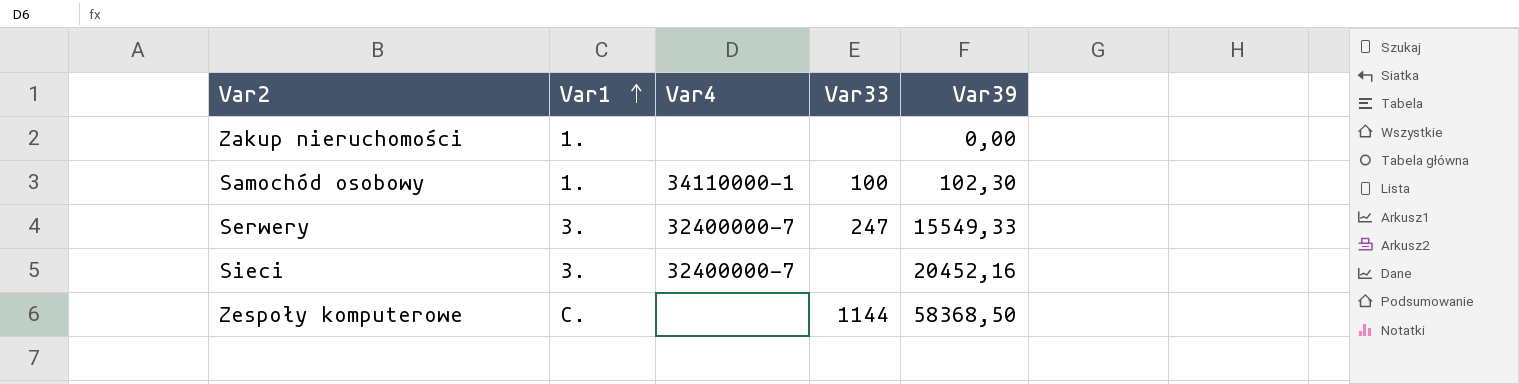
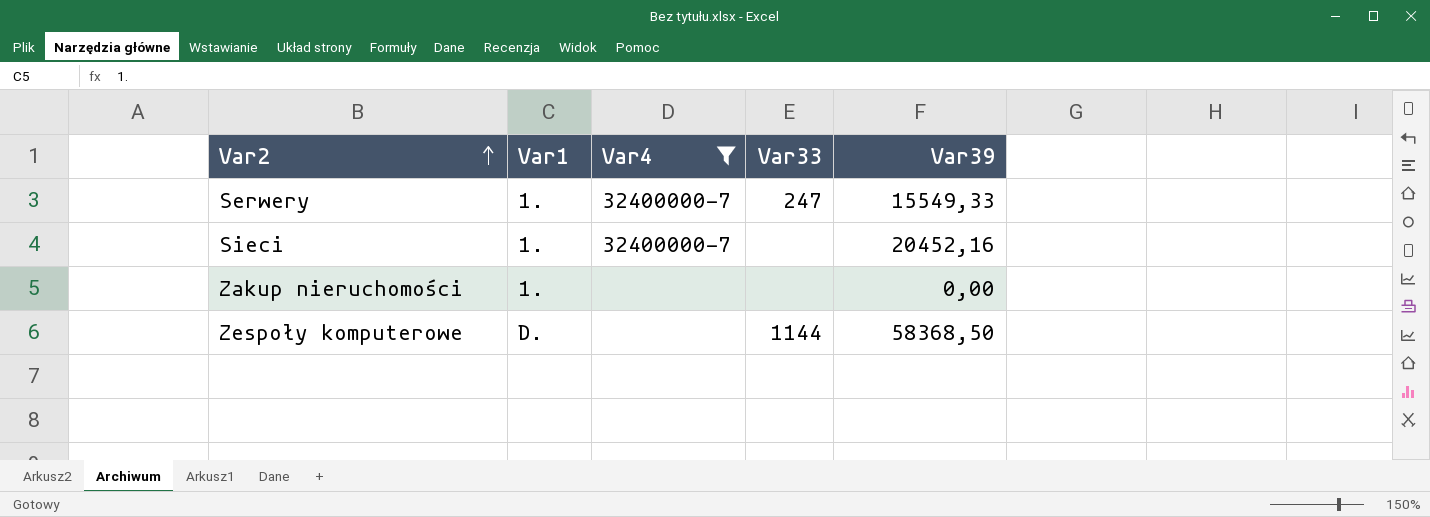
filter: none -> Var4 != 34110000-1
row order: Var1 ascending -> Var2 ascending
Serwery | Var1: 3. -> 1.
Sieci | Var1: 3. -> 1.
Zespoły komputerowe | Var1: C. -> D.

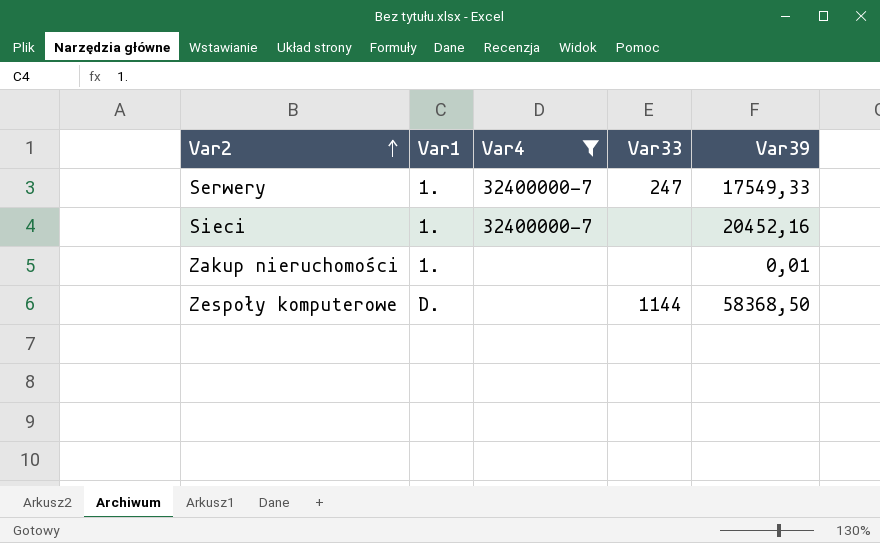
Serwery | Var39: 15549,33 -> 17549,33
Zakup nieruchomości | Var39: 0,00 -> 0,01

